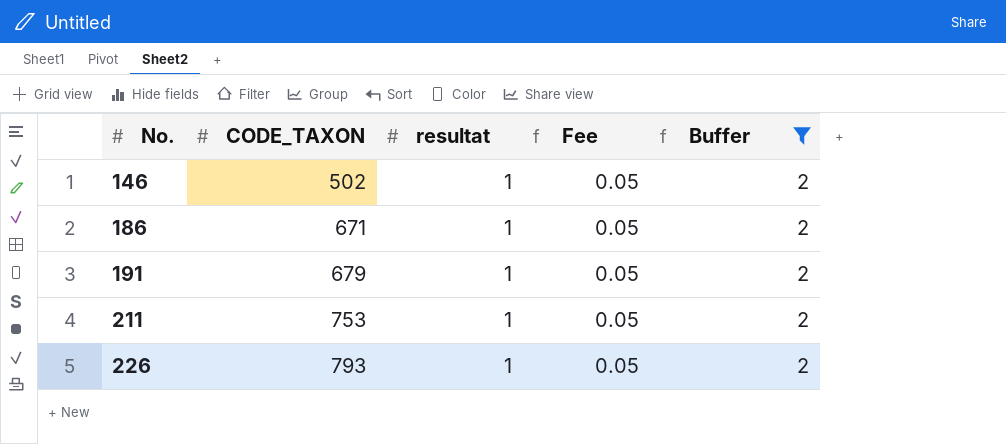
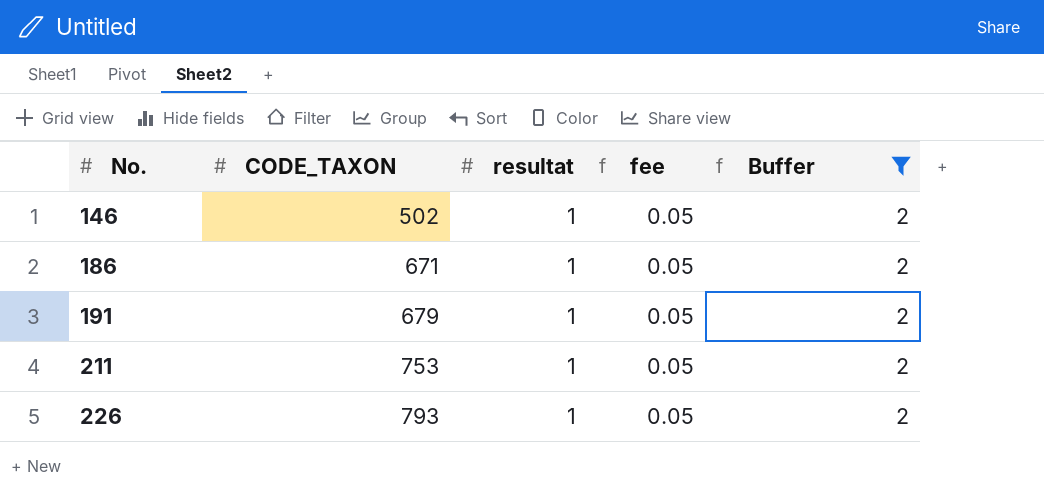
column name: Fee -> fee

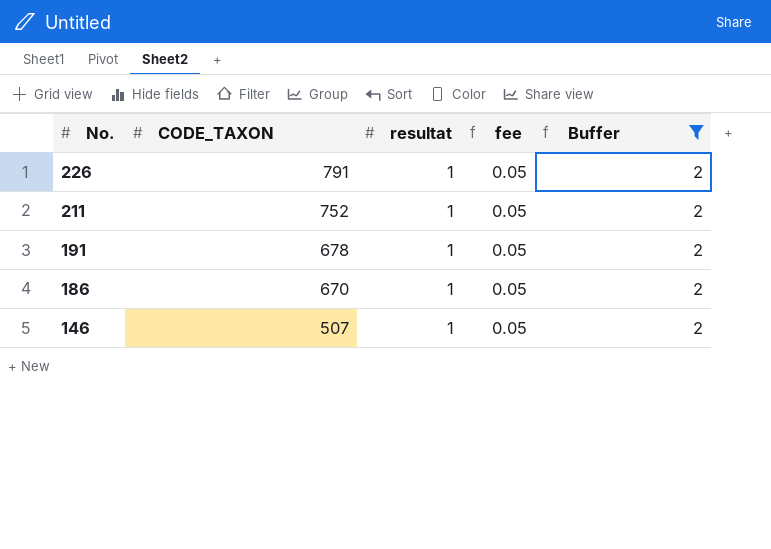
row order: No. ascending -> No. descending
226 | CODE_TAXON: 793 -> 791
211 | CODE_TAXON: 753 -> 752
191 | CODE_TAXON: 679 -> 678
186 | CODE_TAXON: 671 -> 670
146 | CODE_TAXON: 502 -> 507

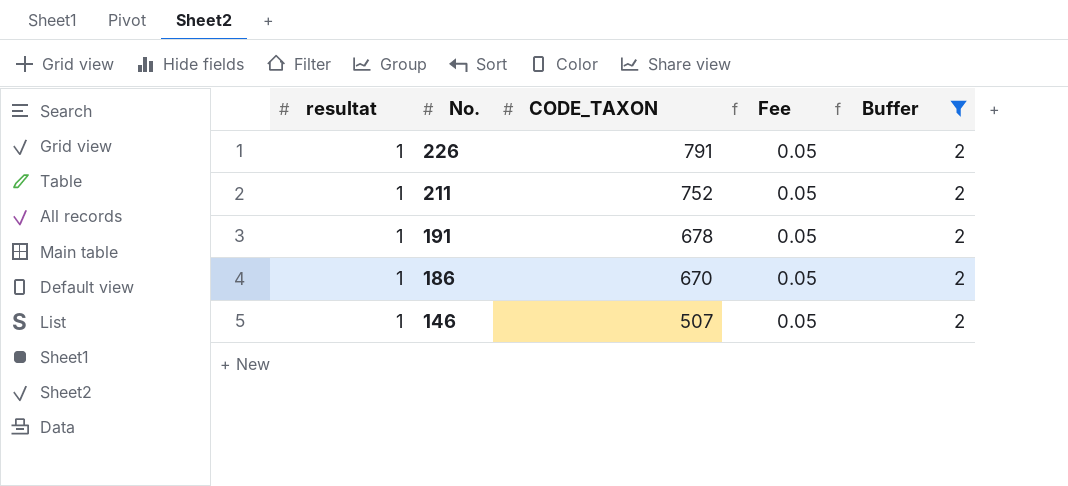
column resultat | position: 3 -> 1
column name: fee -> Fee

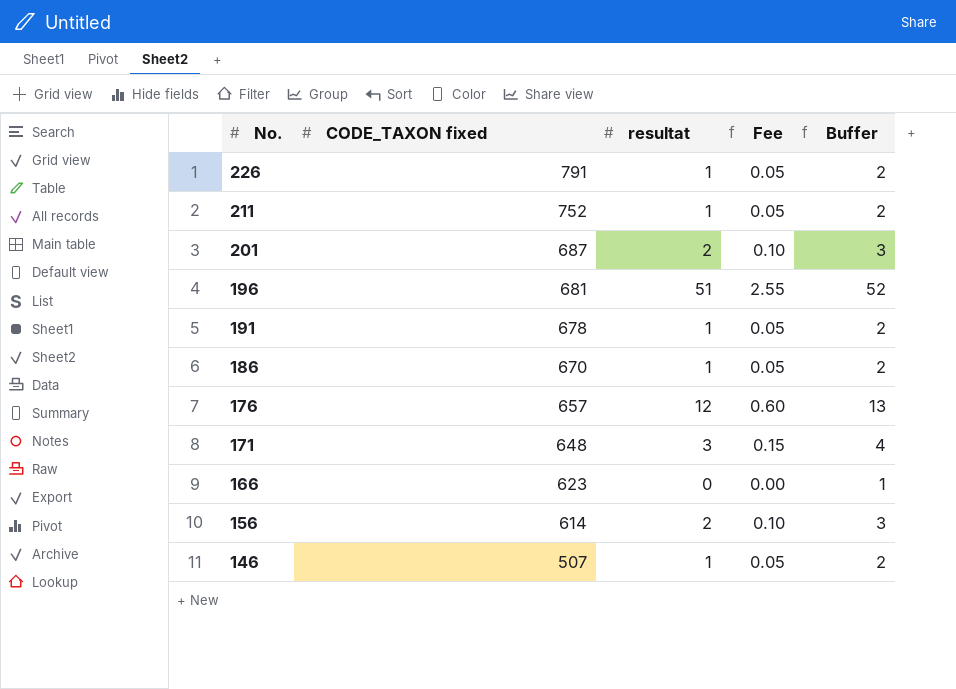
filter: Buffer = 2 -> none
column name: CODE_TAXON -> CODE_TAXON fixed
column resultat | position: 1 -> 3

